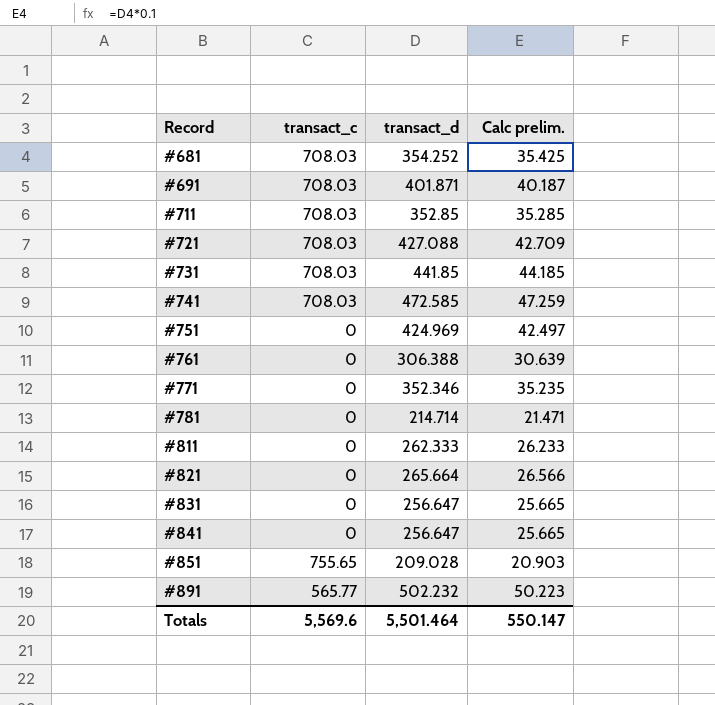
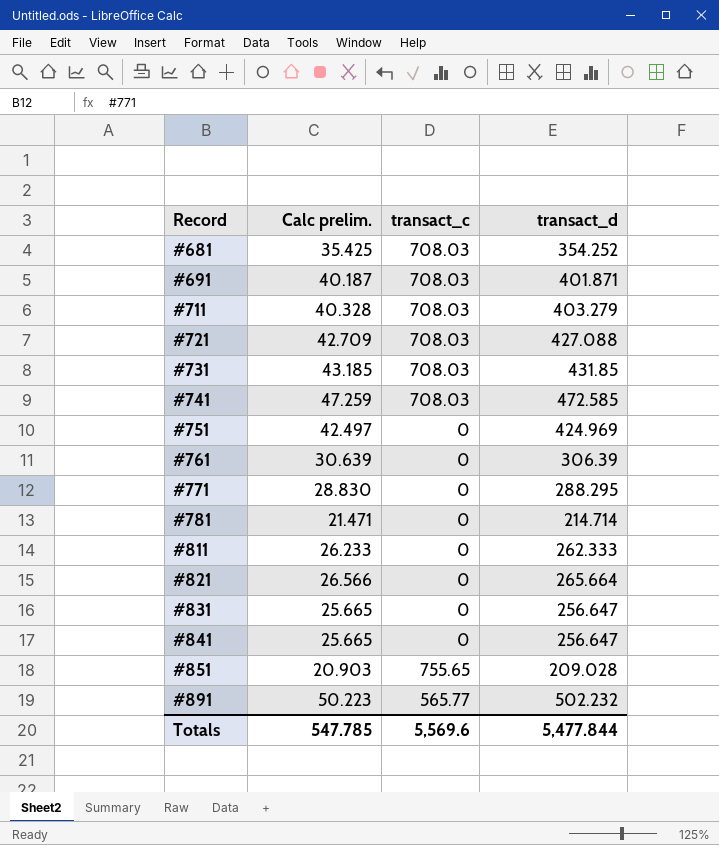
column Calc prelim. | position: 4 -> 2
#711 | Calc prelim.: 35.285 -> 40.328
#711 | transact_d: 352.85 -> 403.279
#731 | Calc prelim.: 44.185 -> 43.185
#731 | transact_d: 441.85 -> 431.85
#761 | transact_d: 306.388 -> 306.39
#771 | Calc prelim.: 35.235 -> 28.830
#771 | transact_d: 352.346 -> 288.295
Totals | Calc prelim.: 550.147 -> 547.785
Totals | transact_d: 5,501.464 -> 5,477.844

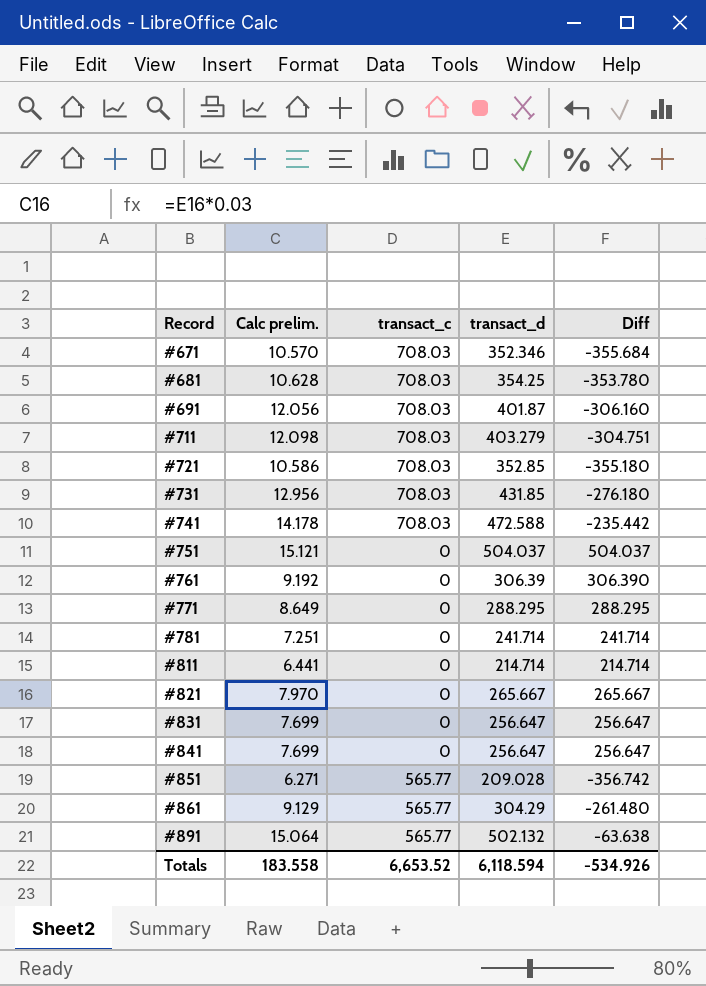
column Calc prelim. | formula: [transact_d] * 0.1 -> [transact_d] * 0.03
column Diff | formula: none -> [transact_d] - [transact_c]
row #671: none -> 10.570 | 708.03 | 352.346 | -355.684
#681 | transact_d: 354.252 -> 354.25
#691 | transact_d: 401.871 -> 401.87
#721 | transact_d: 427.088 -> 352.85
#741 | transact_d: 472.585 -> 472.588
#751 | transact_d: 424.969 -> 504.037
#781 | transact_d: 214.714 -> 241.714
#811 | transact_d: 262.333 -> 214.714
#821 | transact_d: 265.664 -> 265.667
#851 | transact_c: 755.65 -> 565.77
row #861: none -> 9.129 | 565.77 | 304.29 | -261.480
#891 | transact_d: 502.232 -> 502.132
Totals | Calc prelim.: 547.785 -> 183.558
Totals | transact_c: 5,569.6 -> 6,653.52
Totals | transact_d: 5,477.844 -> 6,118.594

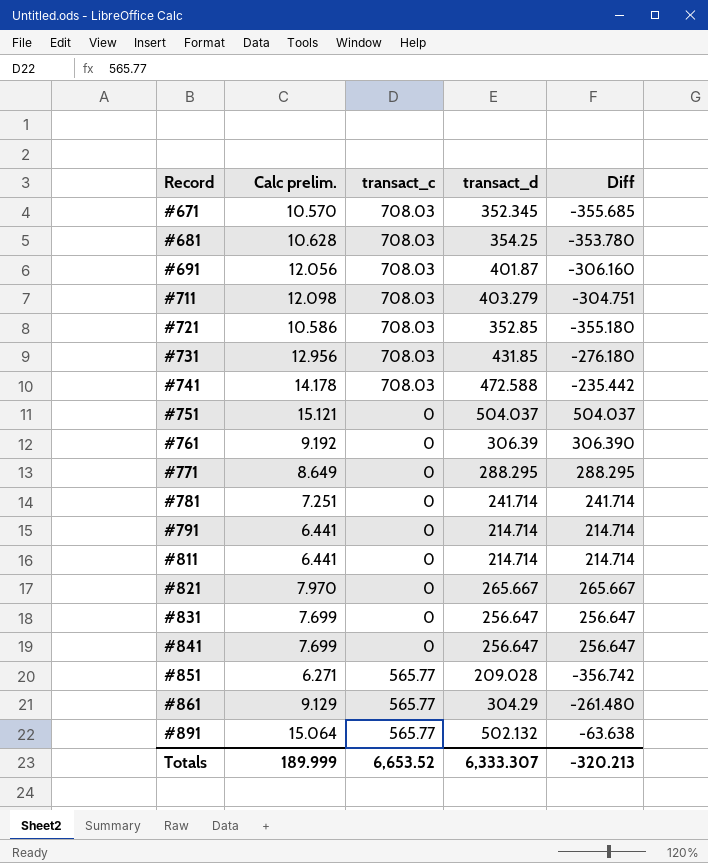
#671 | transact_d: 352.346 -> 352.345
#671 | Diff: -355.684 -> -355.685
row #791: none -> 6.441 | 0 | 214.714 | 214.714
Totals | Calc prelim.: 183.558 -> 189.999
Totals | transact_d: 6,118.594 -> 6,333.307
Totals | Diff: -534.926 -> -320.213

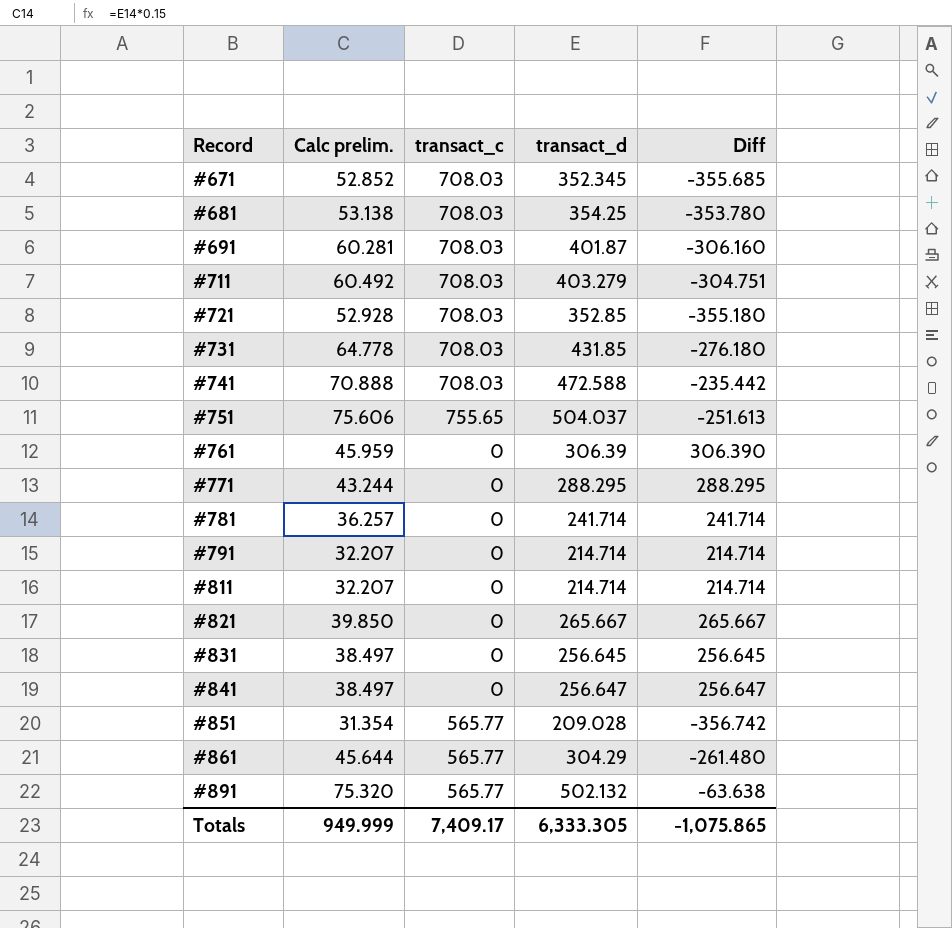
column Calc prelim. | formula: [transact_d] * 0.03 -> [transact_d] * 0.15
#751 | transact_c: 0 -> 755.65
#751 | Diff: 504.037 -> -251.613
#831 | transact_d: 256.647 -> 256.645
#831 | Diff: 256.647 -> 256.645
Totals | Calc prelim.: 189.999 -> 949.999
Totals | transact_c: 6,653.52 -> 7,409.17
Totals | transact_d: 6,333.307 -> 6,333.305
Totals | Diff: -320.213 -> -1,075.865

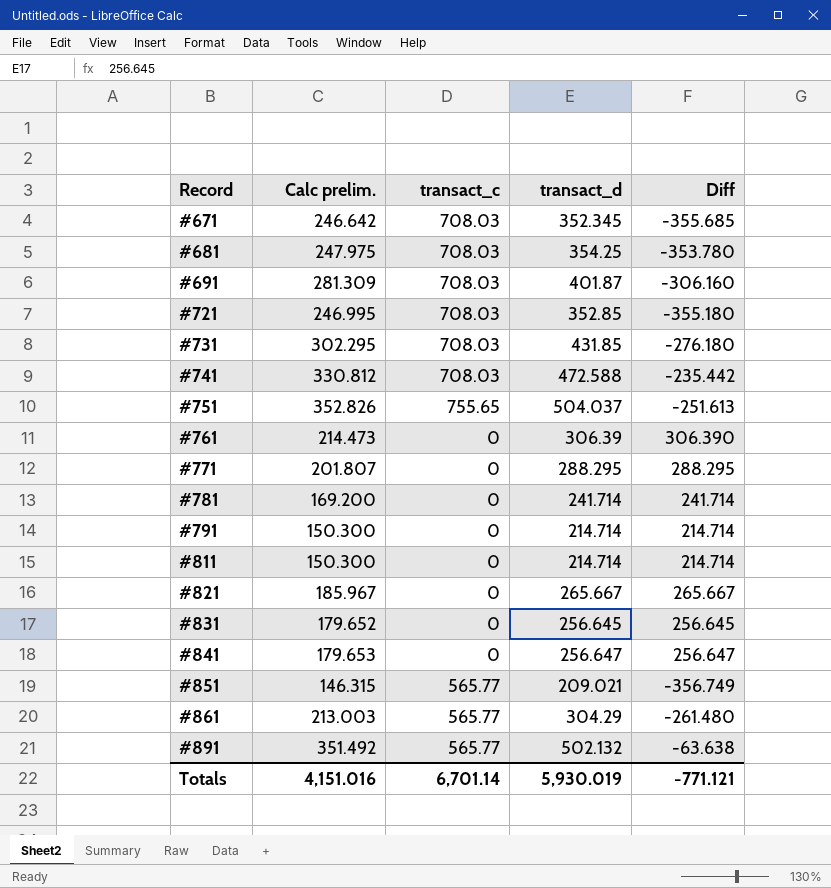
column Calc prelim. | formula: [transact_d] * 0.15 -> [transact_d] * 0.7
row #711: 60.492 | 708.03 | 403.279 | -304.751 -> none
#851 | transact_d: 209.028 -> 209.021
#851 | Diff: -356.742 -> -356.749
Totals | Calc prelim.: 949.999 -> 4,151.016
Totals | transact_c: 7,409.17 -> 6,701.14
Totals | transact_d: 6,333.305 -> 5,930.019
Totals | Diff: -1,075.865 -> -771.121

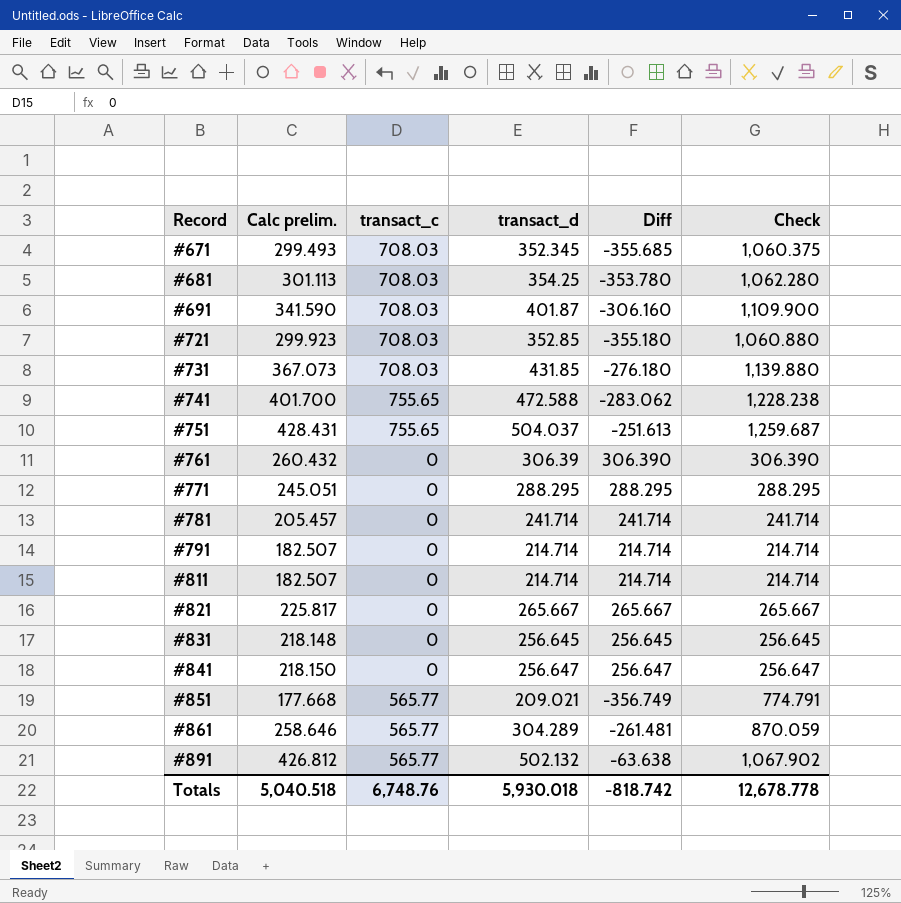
column Calc prelim. | formula: [transact_d] * 0.7 -> [transact_d] * 0.85
column Check | formula: none -> [transact_c] + [transact_d]
#741 | transact_c: 708.03 -> 755.65
#741 | Diff: -235.442 -> -283.062
#861 | transact_d: 304.29 -> 304.289
#861 | Diff: -261.480 -> -261.481
Totals | Calc prelim.: 4,151.016 -> 5,040.518
Totals | transact_c: 6,701.14 -> 6,748.76
Totals | transact_d: 5,930.019 -> 5,930.018
Totals | Diff: -771.121 -> -818.742

